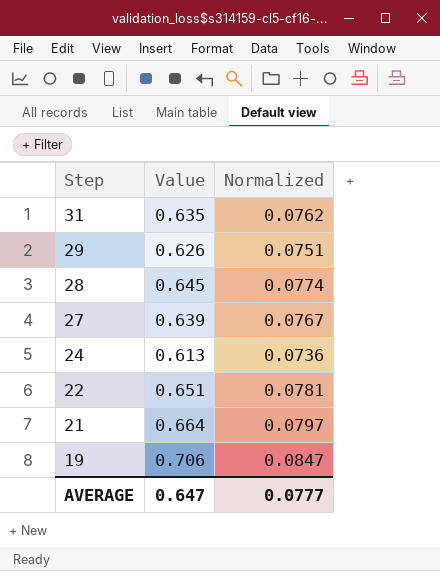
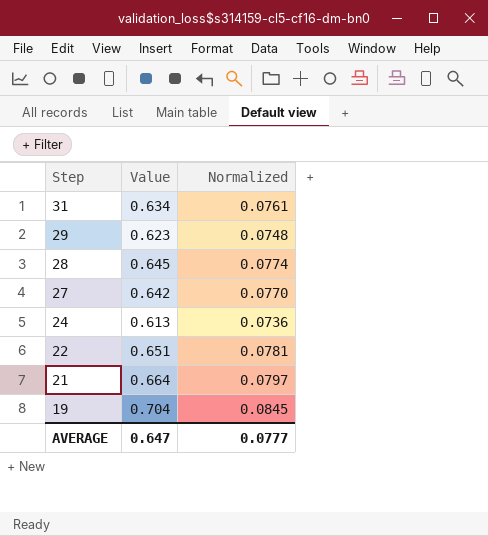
31 | Value: 0.635 -> 0.634
31 | Normalized: 0.0762 -> 0.0761
29 | Value: 0.626 -> 0.623
29 | Normalized: 0.0751 -> 0.0748
27 | Value: 0.639 -> 0.642
27 | Normalized: 0.0767 -> 0.0770
19 | Value: 0.706 -> 0.704
19 | Normalized: 0.0847 -> 0.0845

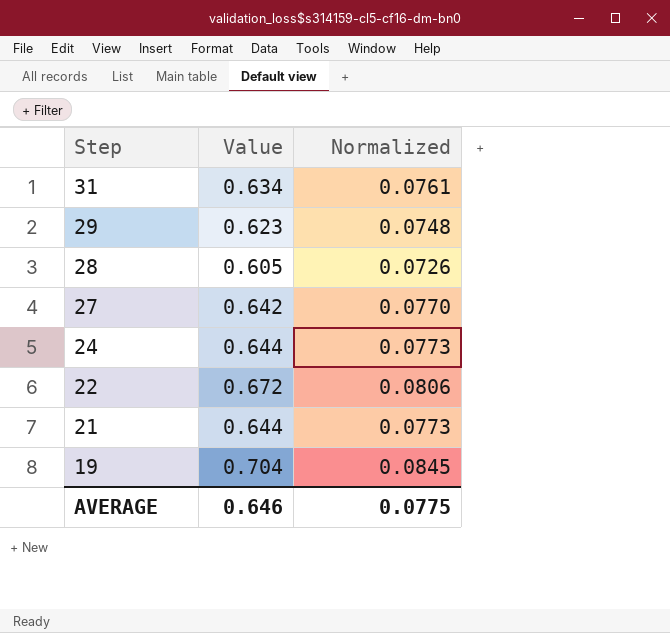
28 | Value: 0.645 -> 0.605
28 | Normalized: 0.0774 -> 0.0726
24 | Value: 0.613 -> 0.644
24 | Normalized: 0.0736 -> 0.0773
22 | Value: 0.651 -> 0.672
22 | Normalized: 0.0781 -> 0.0806
21 | Value: 0.664 -> 0.644
21 | Normalized: 0.0797 -> 0.0773
AVERAGE | Value: 0.647 -> 0.646
AVERAGE | Normalized: 0.0777 -> 0.0775

